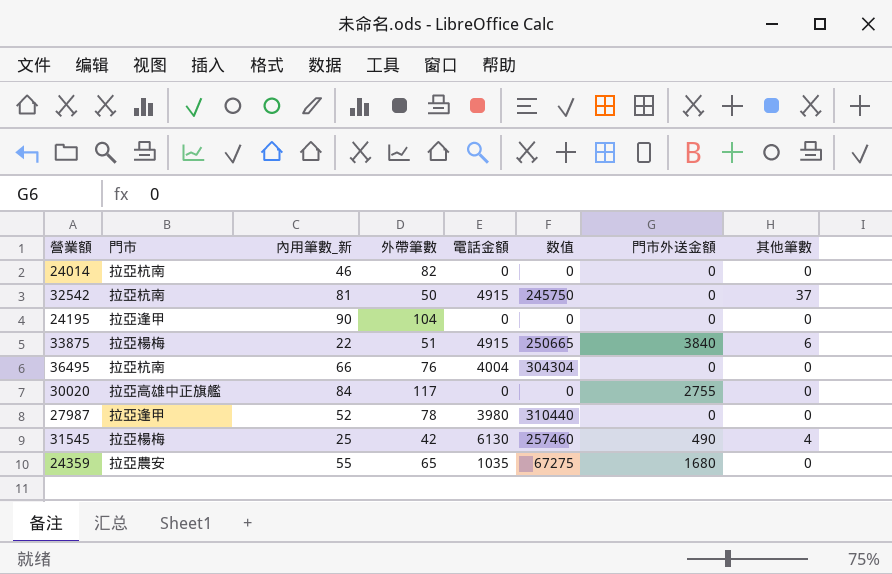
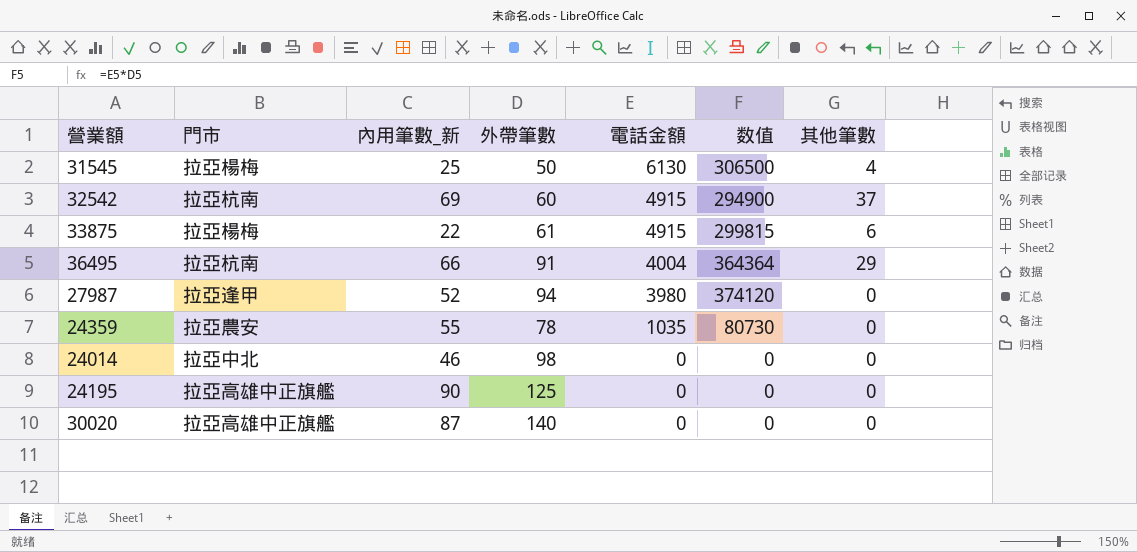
row order: none -> 電話金額 descending
column 門市外送金額 | position: 7 -> none
31545 | 外帶筆數: 42 -> 50
31545 | 数值: 257460 -> 306500
32542 | 內用筆數_新: 81 -> 69
32542 | 外帶筆數: 50 -> 60
32542 | 数值: 245750 -> 294900
33875 | 外帶筆數: 51 -> 61
33875 | 数值: 250665 -> 299815
36495 | 外帶筆數: 76 -> 91
36495 | 数值: 304304 -> 364364
36495 | 其他筆數: 0 -> 29
27987 | 外帶筆數: 78 -> 94
27987 | 数值: 310440 -> 374120
24359 | 外帶筆數: 65 -> 78
24359 | 数值: 67275 -> 80730
24014 | 門市: 拉亞杭南 -> 拉亞中北
24014 | 外帶筆數: 82 -> 98
24195 | 門市: 拉亞逢甲 -> 拉亞高雄中正旗艦
24195 | 外帶筆數: 104 -> 125
30020 | 內用筆數_新: 84 -> 87
30020 | 外帶筆數: 117 -> 140

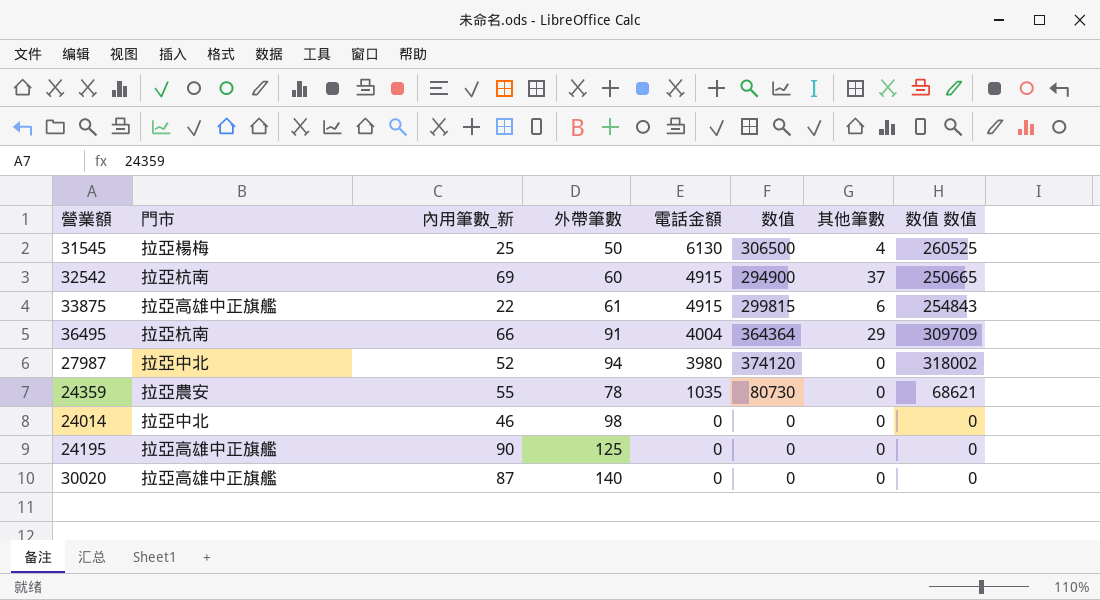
column 数值 数值 | formula: none -> [数值] * 0.85
33875 | 門市: 拉亞楊梅 -> 拉亞高雄中正旗艦
27987 | 門市: 拉亞逢甲 -> 拉亞中北

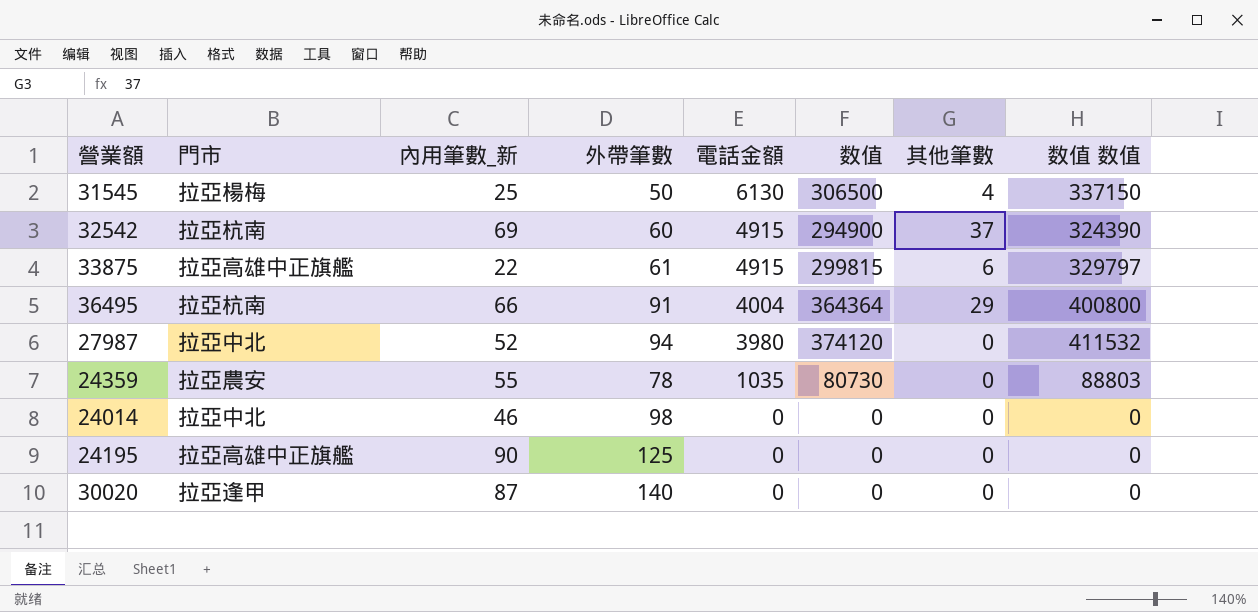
column 数值 数值 | formula: [数值] * 0.85 -> [数值] * 1.1
30020 | 門市: 拉亞高雄中正旗艦 -> 拉亞逢甲

